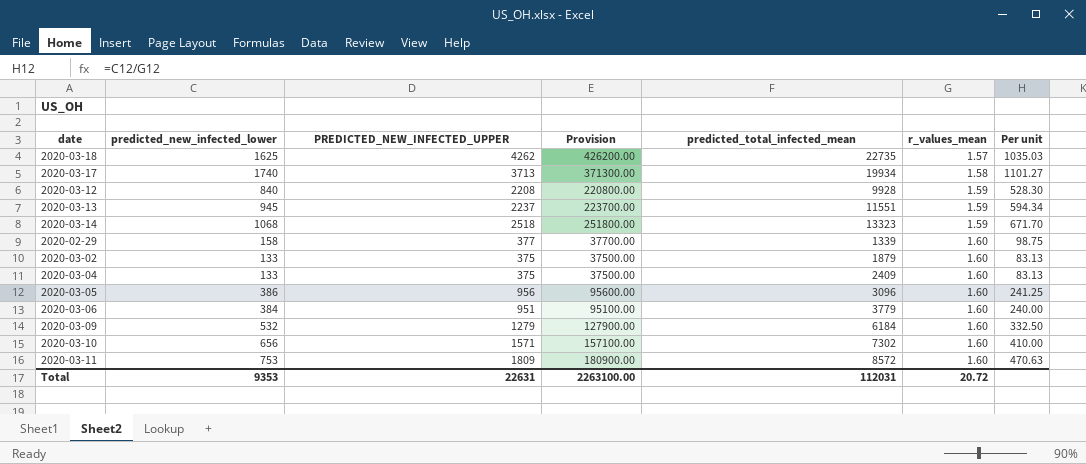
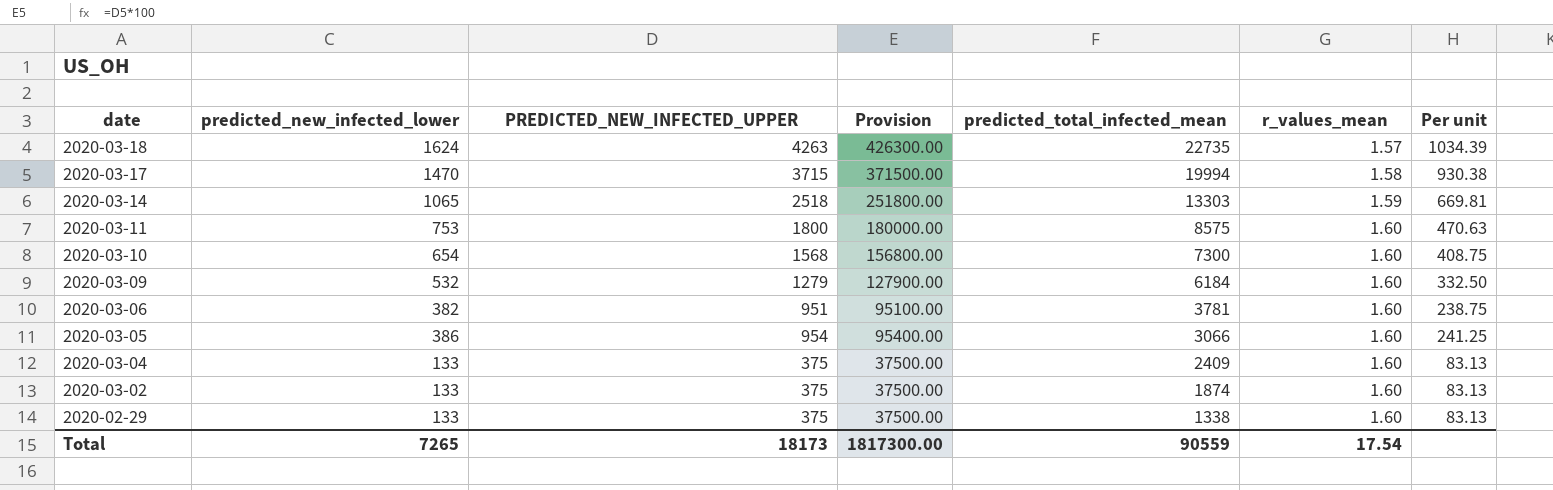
row order: r_values_mean ascending -> date descending
row 2020-03-12: 840 | 2208 | 220800.00 | 9928 | 1.59 | 528.30 -> none
row 2020-03-13: 945 | 2237 | 223700.00 | 11551 | 1.59 | 594.34 -> none
2020-03-18 | predicted_new_infected_lower: 1625 -> 1624
2020-03-18 | PREDICTED_NEW_INFECTED_UPPER: 4262 -> 4263
2020-03-18 | Provision: 426200.00 -> 426300.00
2020-03-18 | Per unit: 1035.03 -> 1034.39
2020-03-17 | predicted_new_infected_lower: 1740 -> 1470
2020-03-17 | PREDICTED_NEW_INFECTED_UPPER: 3713 -> 3715
2020-03-17 | Provision: 371300.00 -> 371500.00
2020-03-17 | predicted_total_infected_mean: 19934 -> 19994
2020-03-17 | Per unit: 1101.27 -> 930.38
2020-03-14 | predicted_new_infected_lower: 1068 -> 1065
2020-03-14 | predicted_total_infected_mean: 13323 -> 13303
2020-03-14 | Per unit: 671.70 -> 669.81
2020-03-11 | PREDICTED_NEW_INFECTED_UPPER: 1809 -> 1800
2020-03-11 | Provision: 180900.00 -> 180000.00
2020-03-11 | predicted_total_infected_mean: 8572 -> 8575
2020-03-10 | predicted_new_infected_lower: 656 -> 654
2020-03-10 | PREDICTED_NEW_INFECTED_UPPER: 1571 -> 1568
2020-03-10 | Provision: 157100.00 -> 156800.00
2020-03-10 | predicted_total_infected_mean: 7302 -> 7300
2020-03-10 | Per unit: 410.00 -> 408.75
2020-03-06 | predicted_new_infected_lower: 384 -> 382
2020-03-06 | predicted_total_infected_mean: 3779 -> 3781
2020-03-06 | Per unit: 240.00 -> 238.75
2020-03-05 | PREDICTED_NEW_INFECTED_UPPER: 956 -> 954
2020-03-05 | Provision: 95600.00 -> 95400.00
2020-03-05 | predicted_total_infected_mean: 3096 -> 3066
2020-03-02 | predicted_total_infected_mean: 1879 -> 1874
2020-02-29 | predicted_new_infected_lower: 158 -> 133
2020-02-29 | PREDICTED_NEW_INFECTED_UPPER: 377 -> 375
2020-02-29 | Provision: 37700.00 -> 37500.00
2020-02-29 | predicted_total_infected_mean: 1339 -> 1338
2020-02-29 | Per unit: 98.75 -> 83.13
Total | predicted_new_infected_lower: 9353 -> 7265
Total | PREDICTED_NEW_INFECTED_UPPER: 22631 -> 18173
Total | Provision: 2263100.00 -> 1817300.00
Total | predicted_total_infected_mean: 112031 -> 90559
Total | r_values_mean: 20.72 -> 17.54

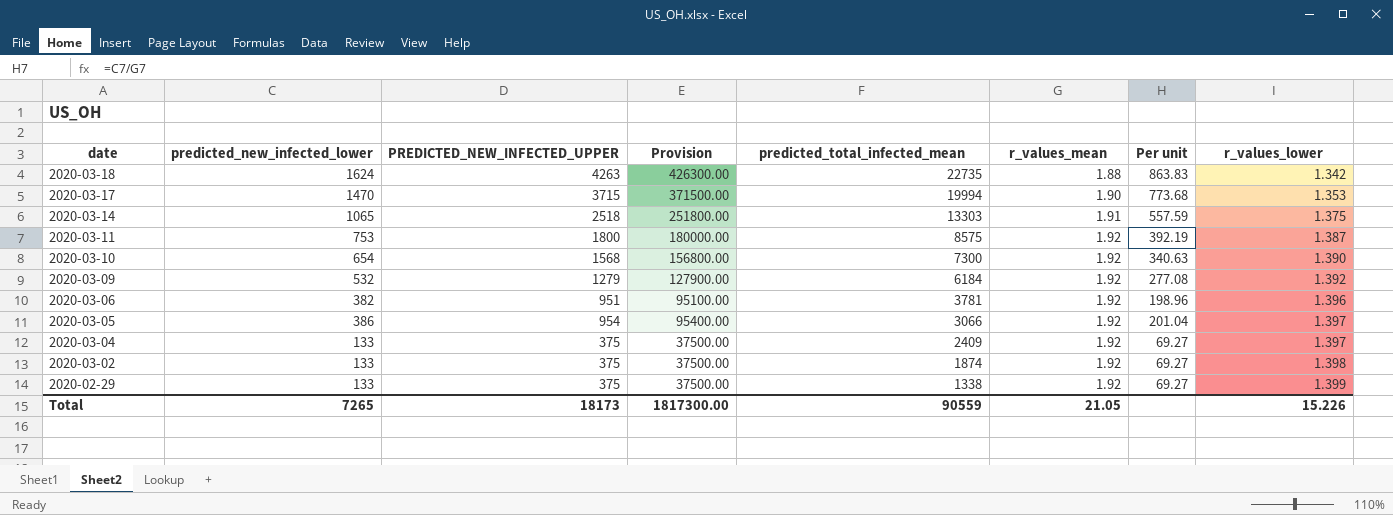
column r_values_lower | position: none -> 8
2020-03-18 | r_values_mean: 1.57 -> 1.88
2020-03-18 | Per unit: 1034.39 -> 863.83
2020-03-17 | r_values_mean: 1.58 -> 1.90
2020-03-17 | Per unit: 930.38 -> 773.68
2020-03-14 | r_values_mean: 1.59 -> 1.91
2020-03-14 | Per unit: 669.81 -> 557.59
2020-03-11 | r_values_mean: 1.60 -> 1.92
2020-03-11 | Per unit: 470.63 -> 392.19
2020-03-10 | r_values_mean: 1.60 -> 1.92
2020-03-10 | Per unit: 408.75 -> 340.63
2020-03-09 | r_values_mean: 1.60 -> 1.92
2020-03-09 | Per unit: 332.50 -> 277.08
2020-03-06 | r_values_mean: 1.60 -> 1.92
2020-03-06 | Per unit: 238.75 -> 198.96
2020-03-05 | r_values_mean: 1.60 -> 1.92
2020-03-05 | Per unit: 241.25 -> 201.04
2020-03-04 | r_values_mean: 1.60 -> 1.92
2020-03-04 | Per unit: 83.13 -> 69.27
2020-03-02 | r_values_mean: 1.60 -> 1.92
2020-03-02 | Per unit: 83.13 -> 69.27
2020-02-29 | r_values_mean: 1.60 -> 1.92
2020-02-29 | Per unit: 83.13 -> 69.27
Total | r_values_mean: 17.54 -> 21.05

